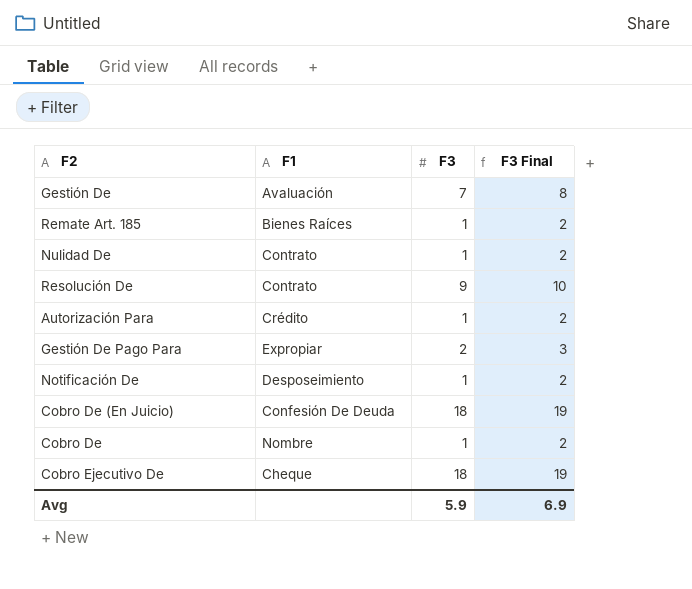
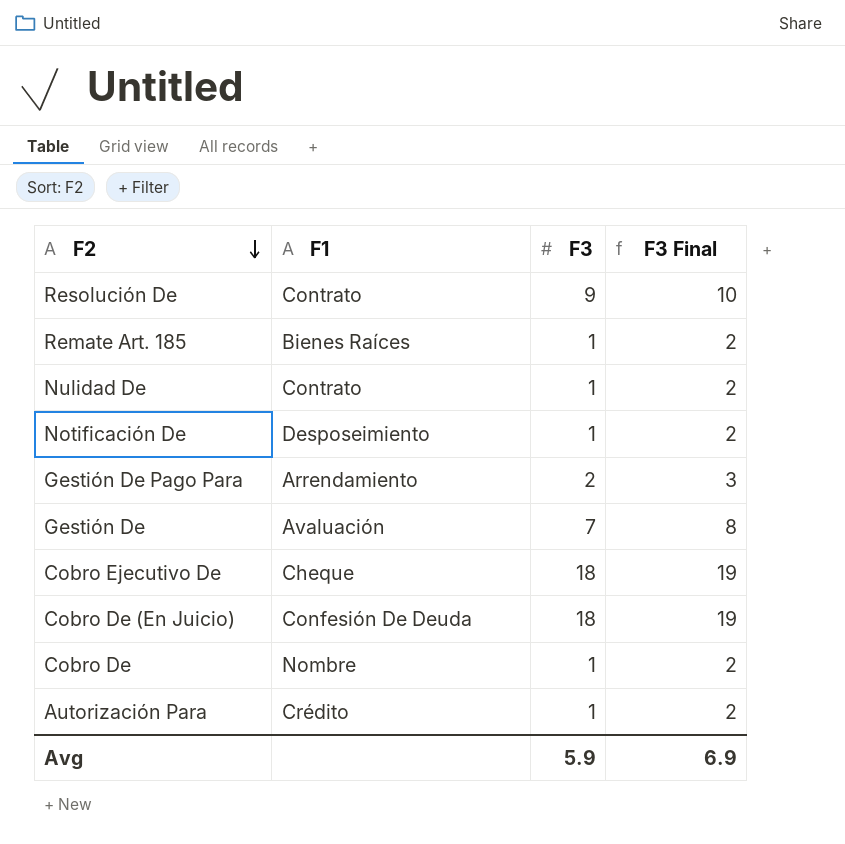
row order: none -> F2 descending
Gestión De Pago Para | F1: Expropiar -> Arrendamiento

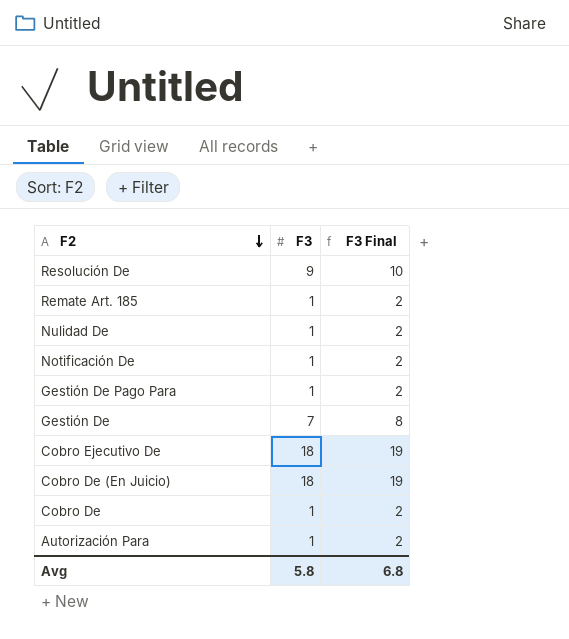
column F1 | position: 2 -> none
Gestión De Pago Para | F3: 2 -> 1
Gestión De Pago Para | F3 Final: 3 -> 2
Avg | F3: 5.9 -> 5.8
Avg | F3 Final: 6.9 -> 6.8

